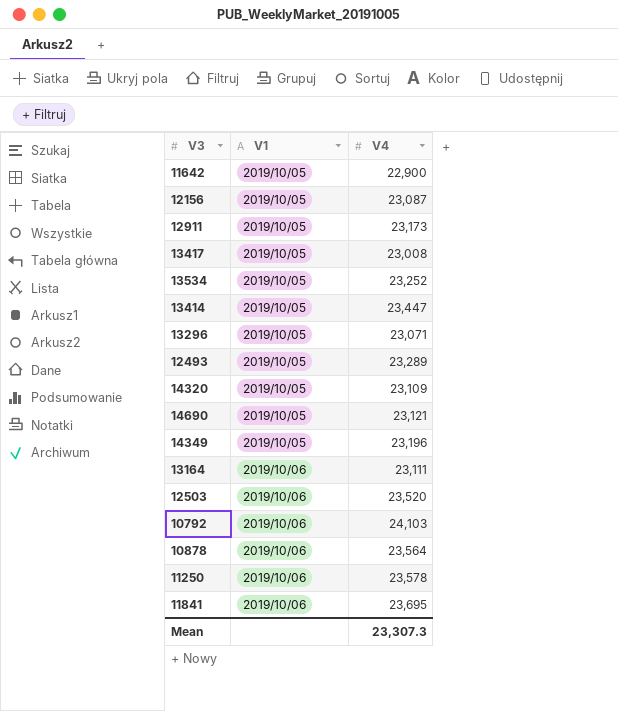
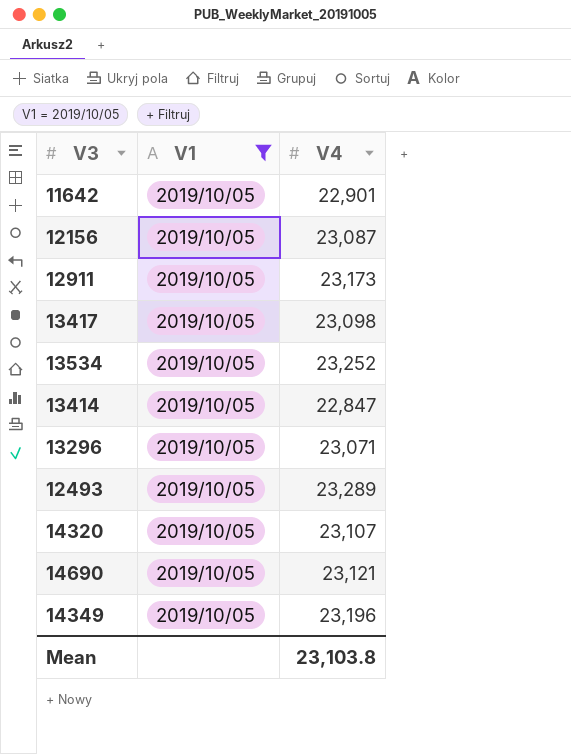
filter: none -> V1 = 2019/10/05
11642 | V4: 22,900 -> 22,901
13417 | V4: 23,008 -> 23,098
13414 | V4: 23,447 -> 22,847
14320 | V4: 23,109 -> 23,107
Mean | V4: 23,307.3 -> 23,103.8

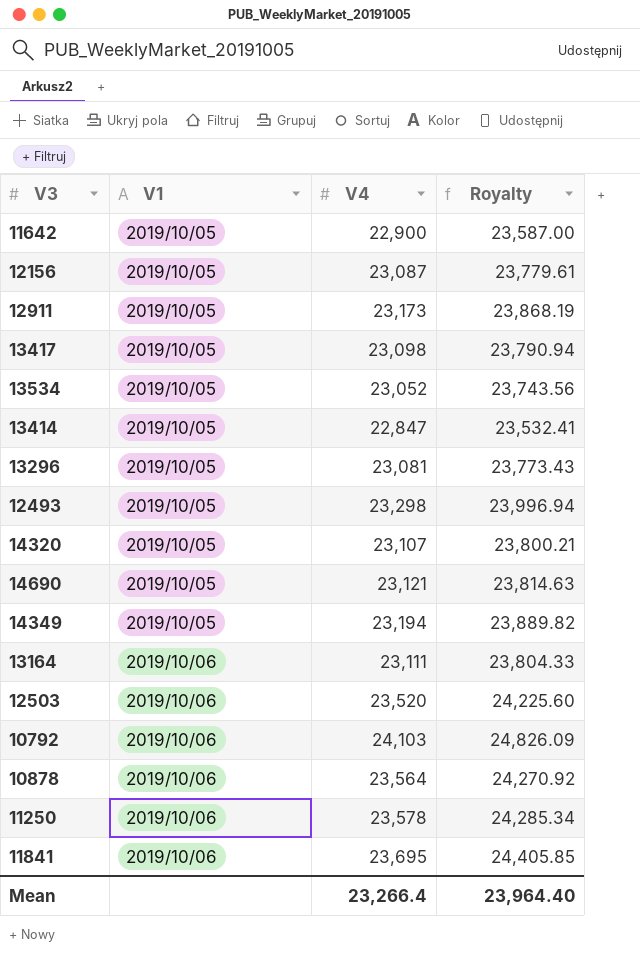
filter: V1 = 2019/10/05 -> none
column Royalty | formula: none -> [V4] * 1.03
11642 | V4: 22,901 -> 22,900
13534 | V4: 23,252 -> 23,052
13296 | V4: 23,071 -> 23,081
12493 | V4: 23,289 -> 23,298
14349 | V4: 23,196 -> 23,194
Mean | V4: 23,103.8 -> 23,266.4

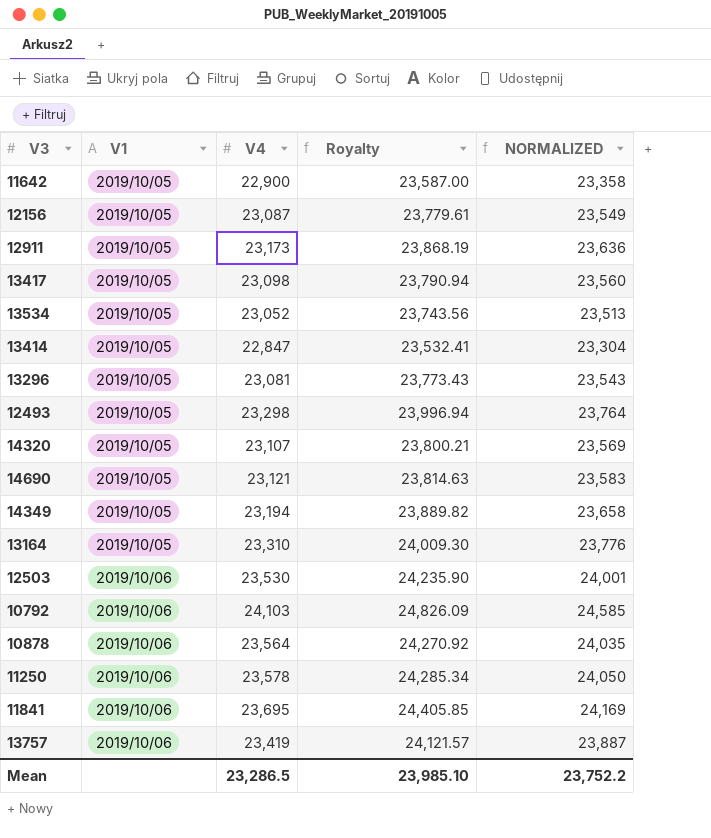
column NORMALIZED | formula: none -> [V4] * 1.02
13164 | V1: 2019/10/06 -> 2019/10/05
13164 | V4: 23,111 -> 23,310
13164 | Royalty: 23,804.33 -> 24,009.30
12503 | V4: 23,520 -> 23,530
12503 | Royalty: 24,225.60 -> 24,235.90
row 13757: none -> 2019/10/06 | 23,419 | 24,121.57 | 23,887
Mean | V4: 23,266.4 -> 23,286.5
Mean | Royalty: 23,964.40 -> 23,985.10

